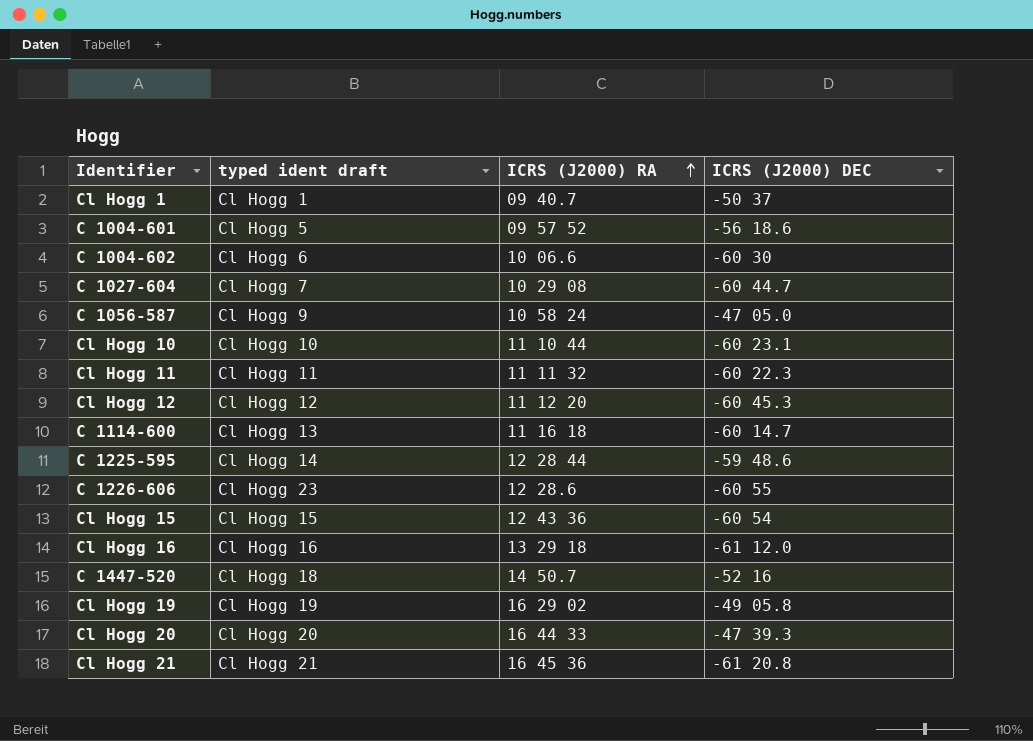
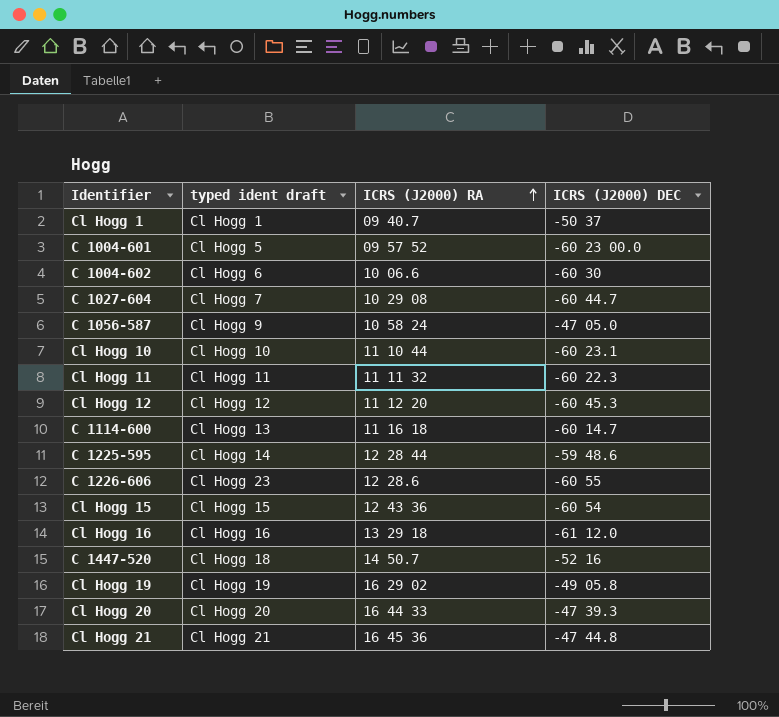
C 1004-601 | ICRS (J2000) DEC: -56 18.6 -> -60 23 00.0
Cl Hogg 21 | ICRS (J2000) DEC: -61 20.8 -> -47 44.8

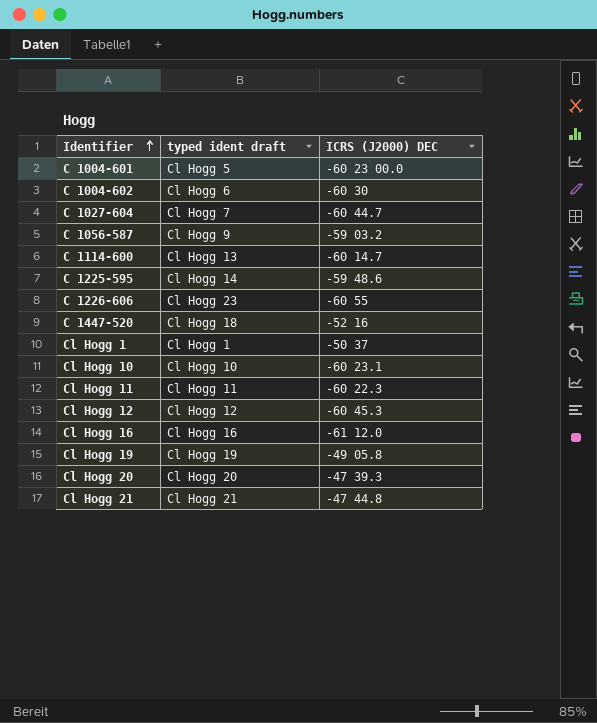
row order: ICRS (J2000) RA ascending -> Identifier ascending
column ICRS (J2000) RA | position: 3 -> none
row Cl Hogg 15: Cl Hogg 15 | 12 43 36 | -60 54 -> none
C 1056-587 | ICRS (J2000) DEC: -47 05.0 -> -59 03.2

